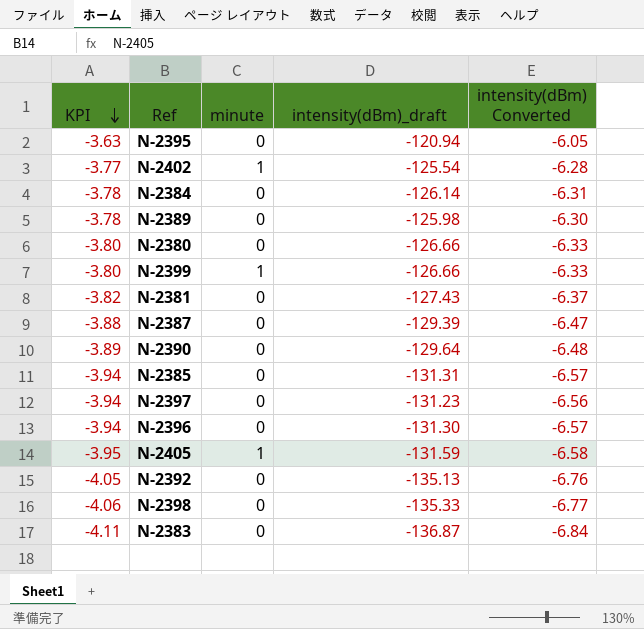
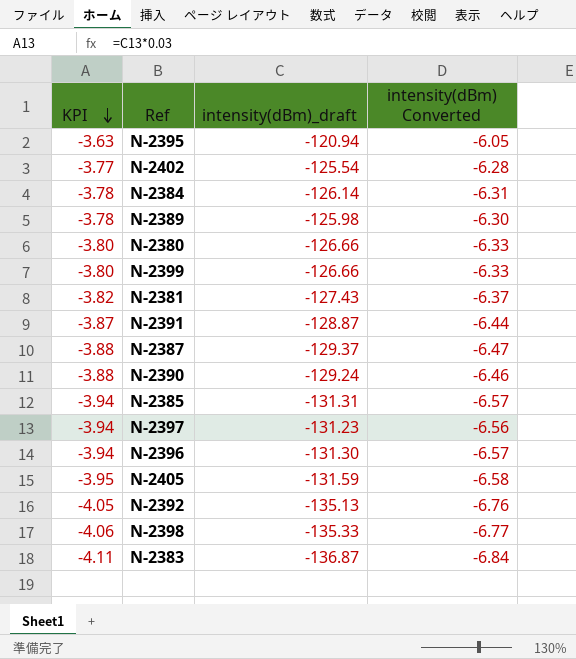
column minute | position: 3 -> none
row N-2391: none -> -3.87 | -128.87 | -6.44
N-2387 | intensity(dBm)_draft: -129.39 -> -129.37
N-2390 | KPI: -3.89 -> -3.88
N-2390 | intensity(dBm)_draft: -129.64 -> -129.24
N-2390 | intensity(dBm) Converted: -6.48 -> -6.46

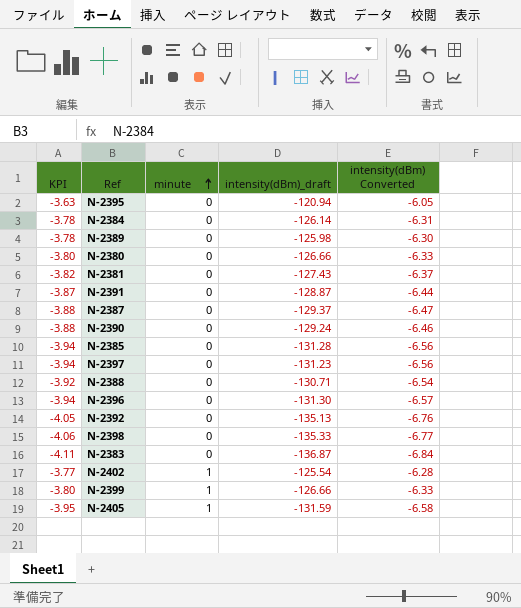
row order: KPI descending -> minute ascending
column minute | position: none -> 3
N-2385 | intensity(dBm)_draft: -131.31 -> -131.28
N-2385 | intensity(dBm) Converted: -6.57 -> -6.56
row N-2388: none -> -3.92 | 0 | -130.71 | -6.54

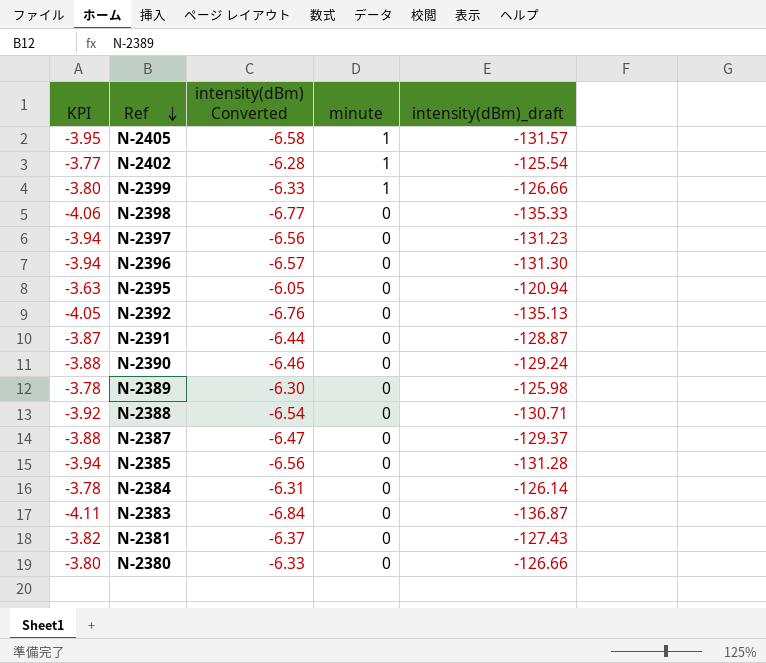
row order: minute ascending -> Ref descending
column intensity(dBm) Converted | position: 5 -> 3
N-2405 | intensity(dBm)_draft: -131.59 -> -131.57

